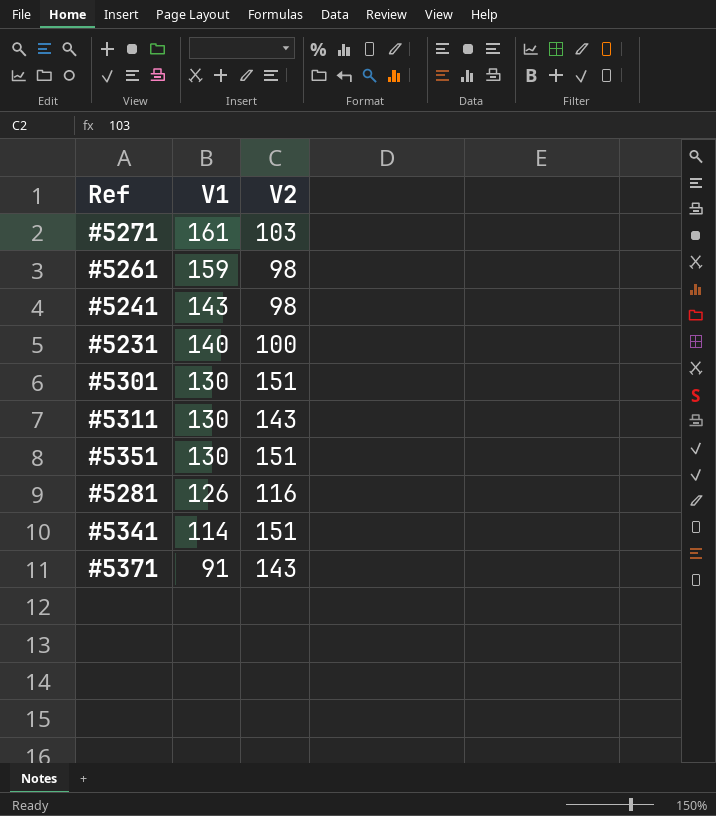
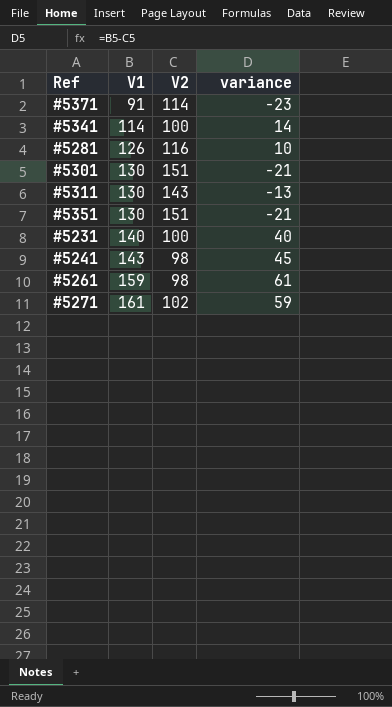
row order: V1 descending -> V1 ascending
column variance | formula: none -> [V1] - [V2]
#5371 | V2: 143 -> 114
#5341 | V2: 151 -> 100
#5271 | V2: 103 -> 102

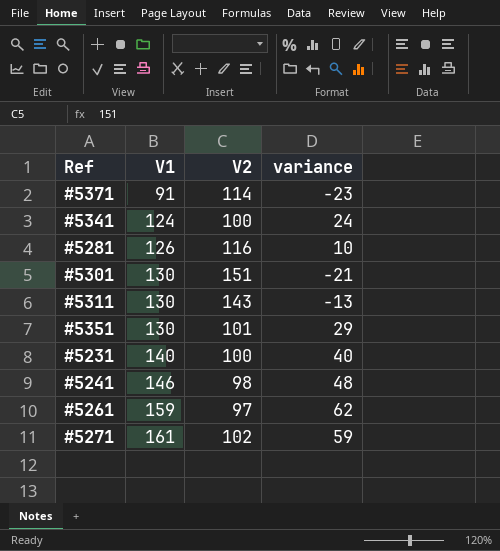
#5341 | V1: 114 -> 124
#5341 | variance: 14 -> 24
#5351 | V2: 151 -> 101
#5351 | variance: -21 -> 29
#5241 | V1: 143 -> 146
#5241 | variance: 45 -> 48
#5261 | V2: 98 -> 97
#5261 | variance: 61 -> 62

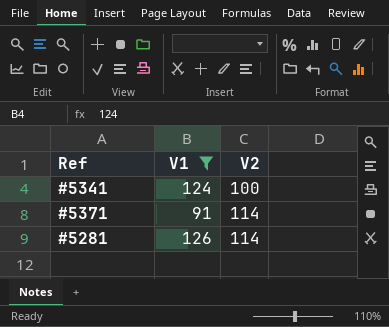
filter: none -> V1 <= 126
row order: V1 ascending -> V2 ascending
column variance | formula: [V1] - [V2] -> none
#5281 | V2: 116 -> 114

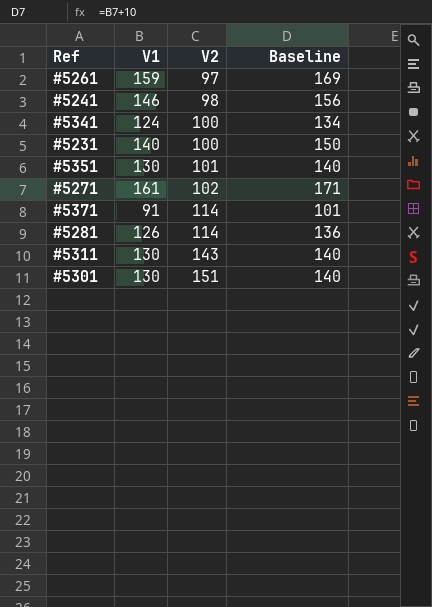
filter: V1 <= 126 -> none
column Baseline | formula: none -> [V1] + 10

